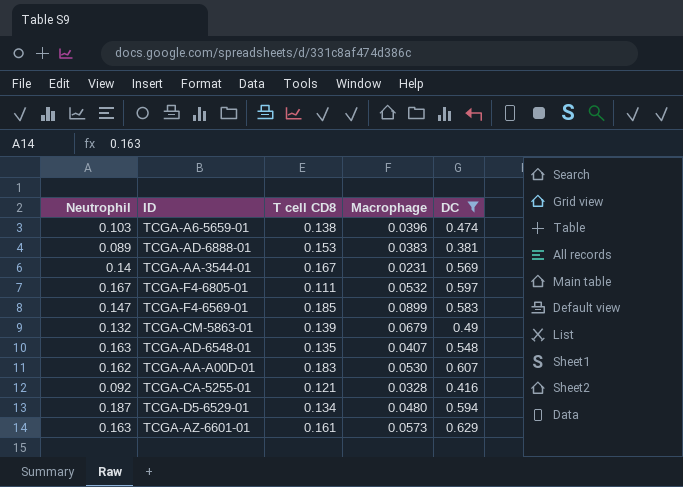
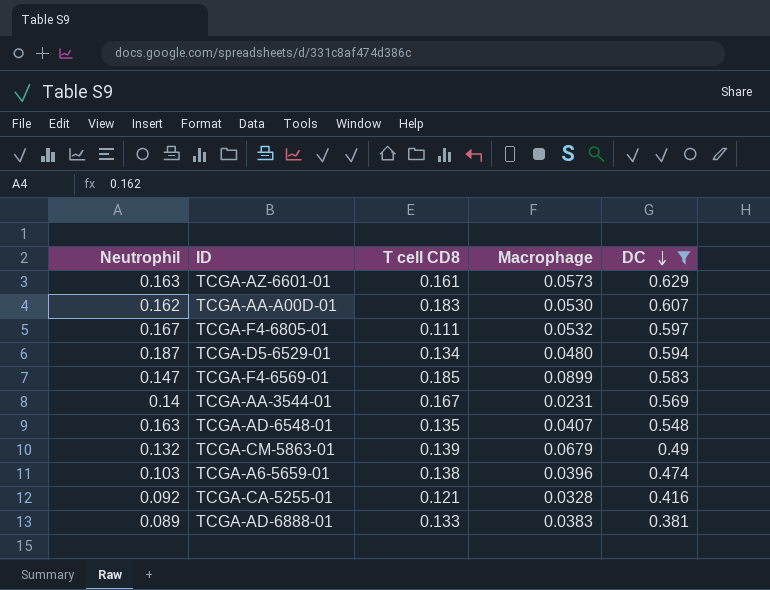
row order: none -> DC descending
TCGA-AD-6888-01 | T cell CD8: 0.153 -> 0.133

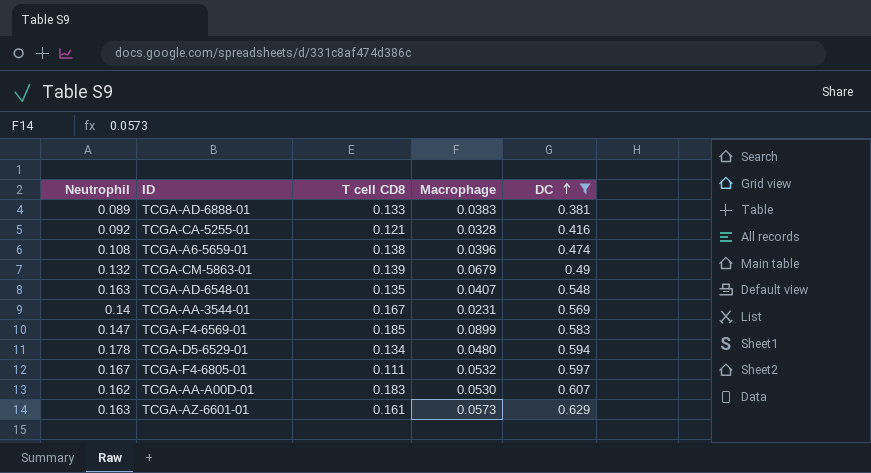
row order: DC descending -> DC ascending
TCGA-A6-5659-01 | Neutrophil: 0.103 -> 0.108
TCGA-D5-6529-01 | Neutrophil: 0.187 -> 0.178

